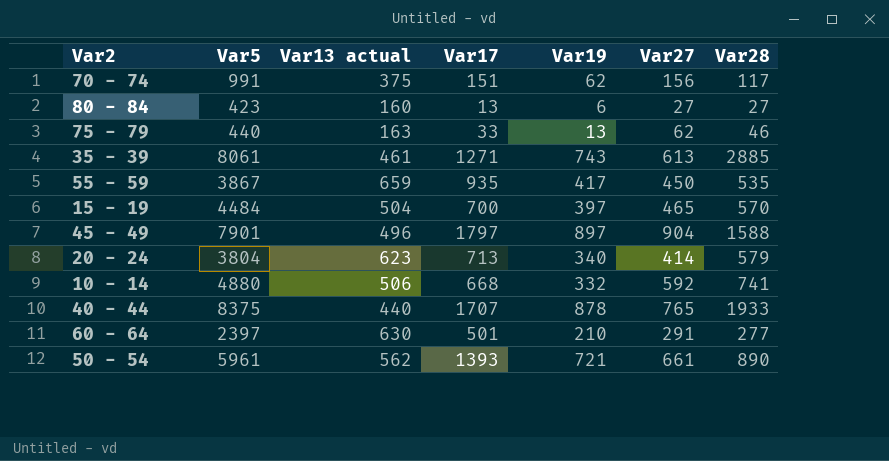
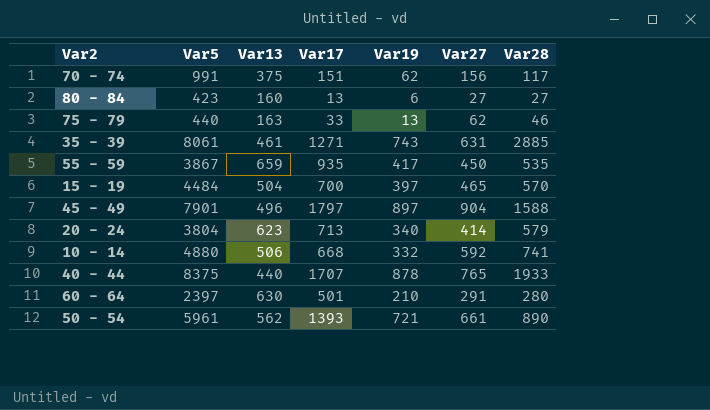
column name: Var13 actual -> Var13
35 - 39 | Var27: 613 -> 631
60 - 64 | Var28: 277 -> 280

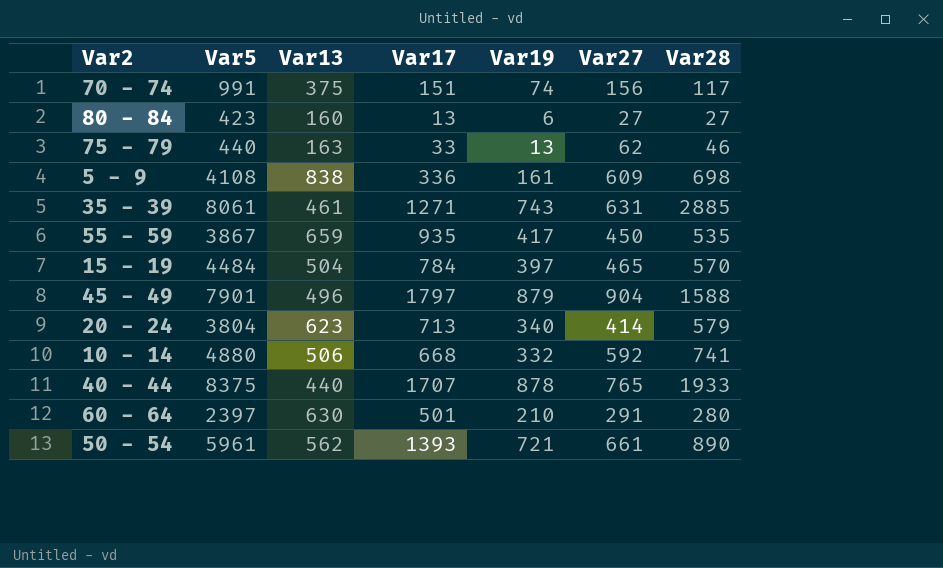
70 - 74 | Var19: 62 -> 74
row 5 - 9: none -> 4108 | 838 | 336 | 161 | 609 | 698
15 - 19 | Var17: 700 -> 784
45 - 49 | Var19: 897 -> 879

